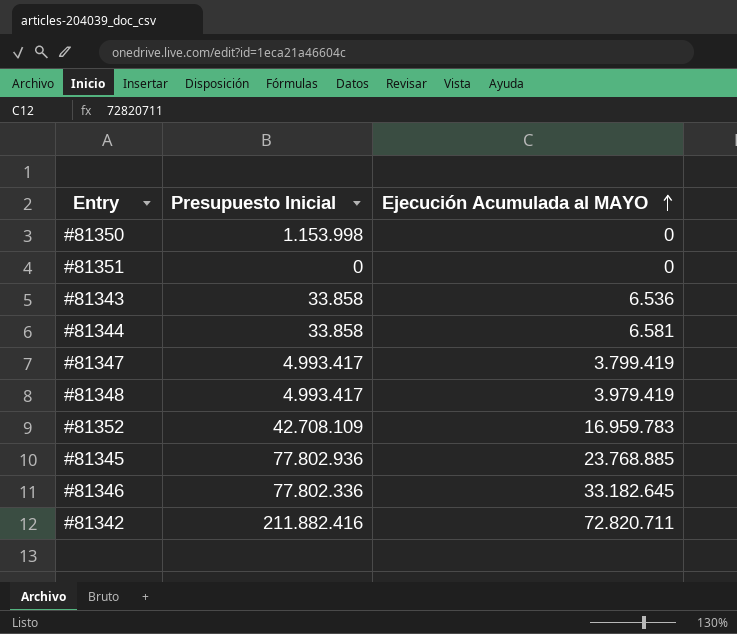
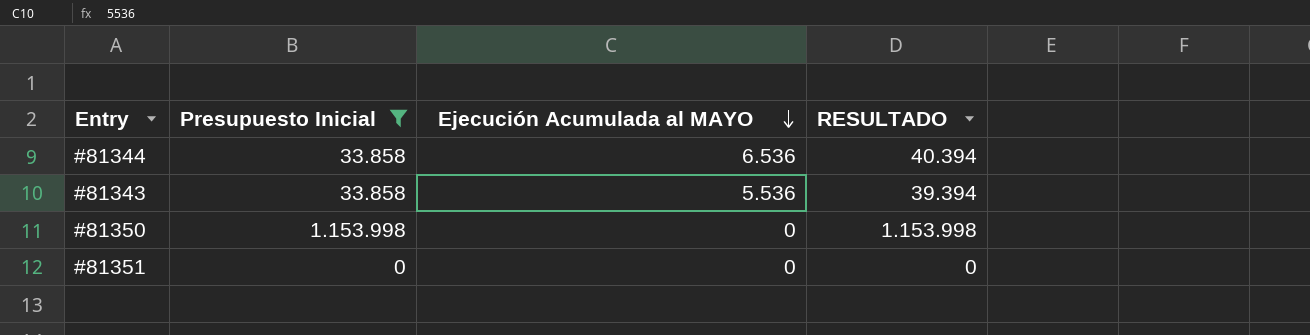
filter: none -> Presupuesto Inicial <= 1.153.998
row order: Ejecución Acumulada al MAYO ascending -> Ejecución Acumulada al MAYO descending
column RESULTADO | formula: none -> [Presupuesto Inicial] + [Ejecución Acumulada al MAYO]
#81344 | Ejecución Acumulada al MAYO: 6.581 -> 6.536
#81343 | Ejecución Acumulada al MAYO: 6.536 -> 5.536

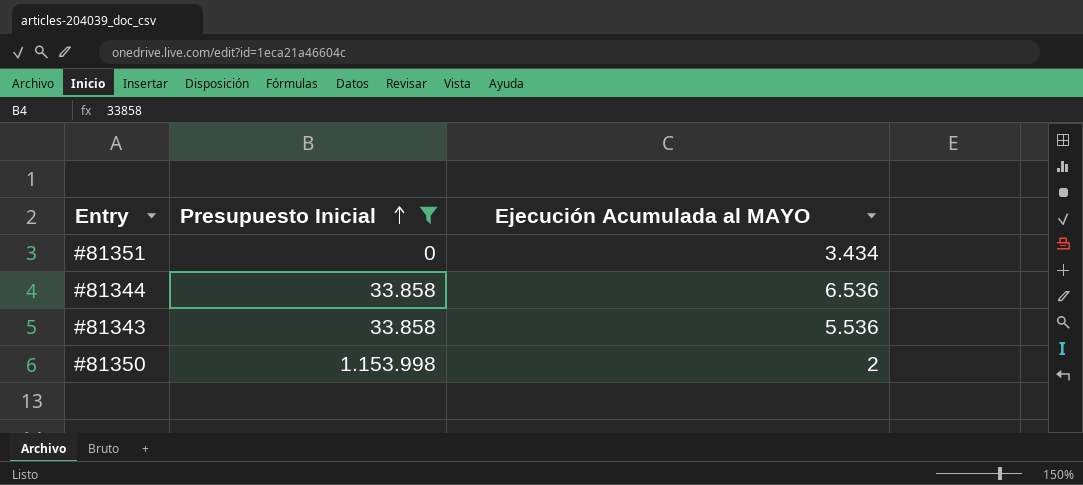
row order: Ejecución Acumulada al MAYO descending -> Presupuesto Inicial ascending
column RESULTADO | formula: [Presupuesto Inicial] + [Ejecución Acumulada al MAYO] -> none
#81351 | Ejecución Acumulada al MAYO: 0 -> 3.434
#81350 | Ejecución Acumulada al MAYO: 0 -> 2

